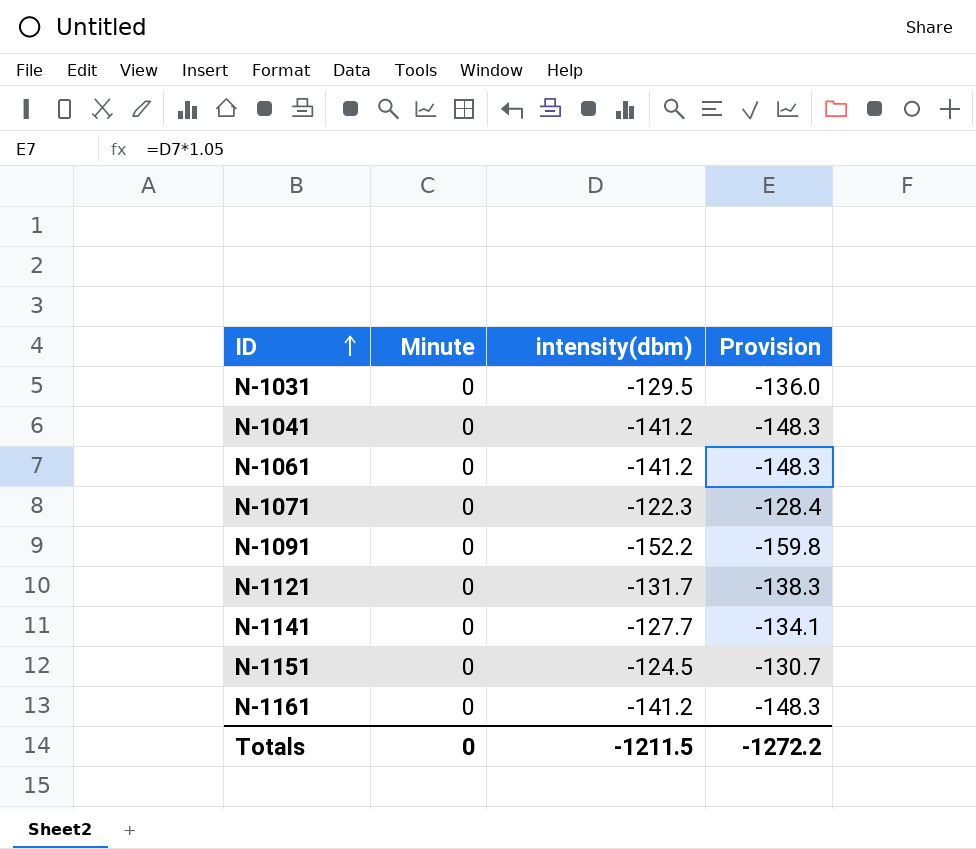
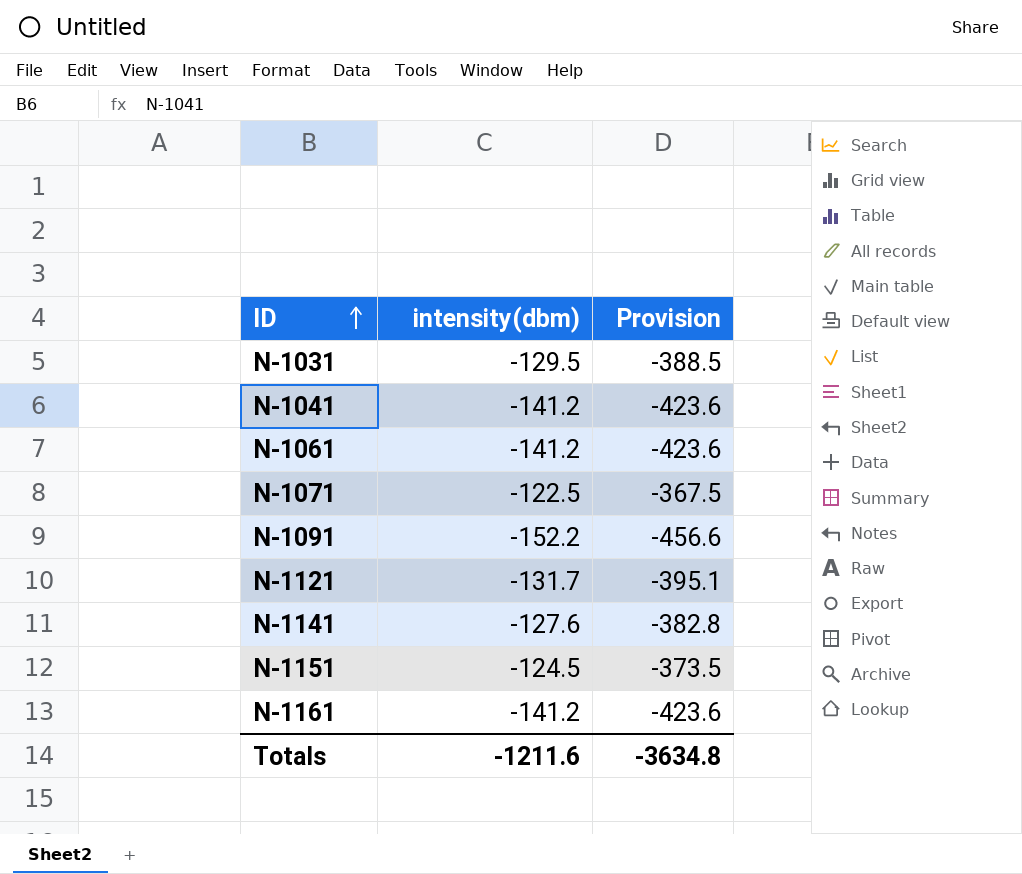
column Minute | position: 2 -> none
column Provision | formula: [intensity(dbm)] * 1.05 -> [intensity(dbm)] * 3
N-1071 | intensity(dbm): -122.3 -> -122.5
N-1141 | intensity(dbm): -127.7 -> -127.6
Totals | intensity(dbm): -1211.5 -> -1211.6
Totals | Provision: -1272.2 -> -3634.8

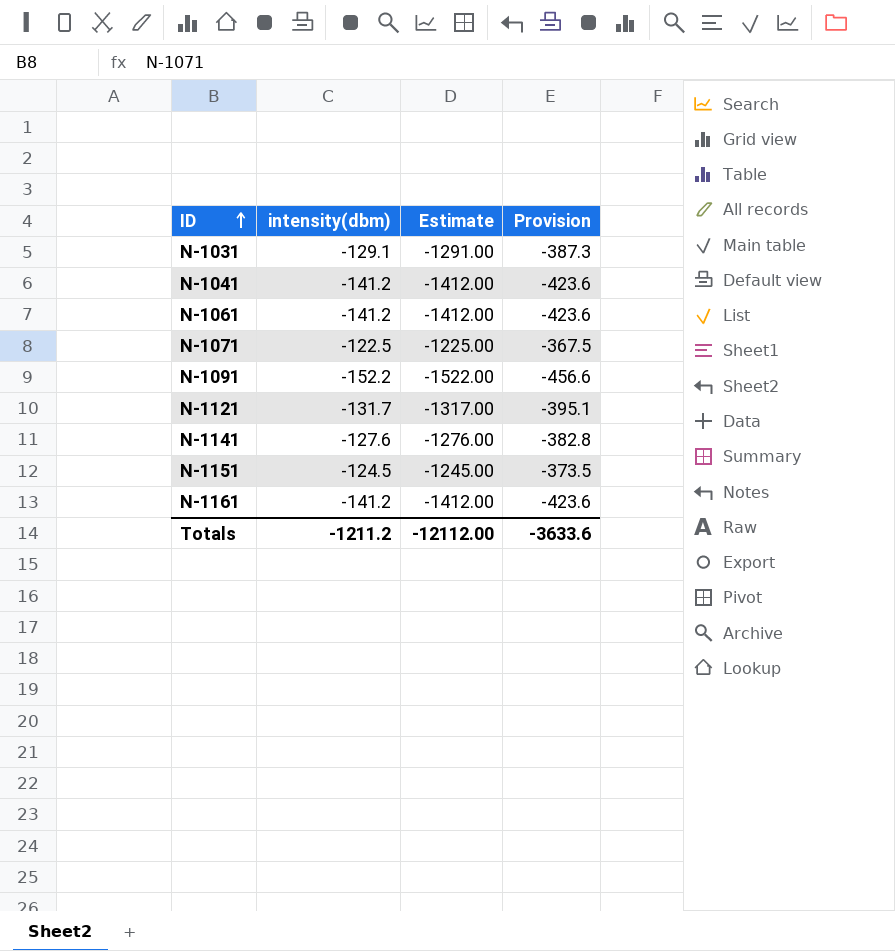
column Estimate | formula: none -> [intensity(dbm)] * 10
N-1031 | intensity(dbm): -129.5 -> -129.1
N-1031 | Provision: -388.5 -> -387.3
Totals | intensity(dbm): -1211.6 -> -1211.2
Totals | Provision: -3634.8 -> -3633.6

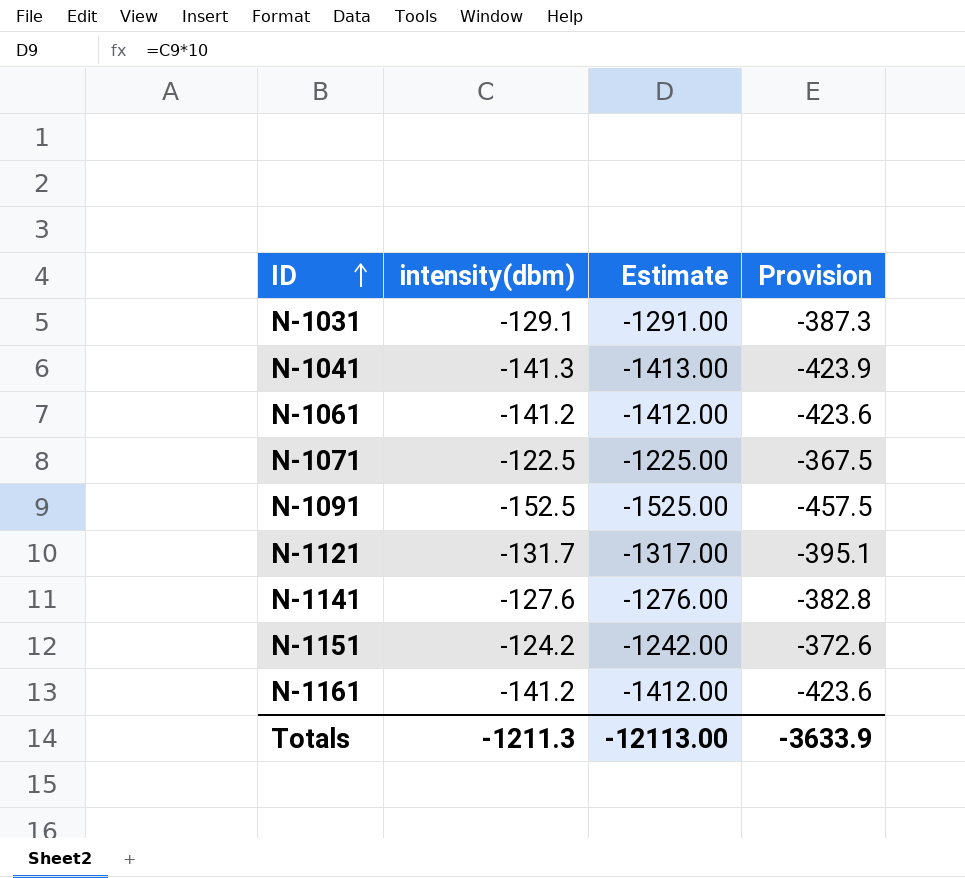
N-1041 | intensity(dbm): -141.2 -> -141.3
N-1041 | Estimate: -1412.00 -> -1413.00
N-1041 | Provision: -423.6 -> -423.9
N-1091 | intensity(dbm): -152.2 -> -152.5
N-1091 | Estimate: -1522.00 -> -1525.00
N-1091 | Provision: -456.6 -> -457.5
N-1151 | intensity(dbm): -124.5 -> -124.2
N-1151 | Estimate: -1245.00 -> -1242.00
N-1151 | Provision: -373.5 -> -372.6
Totals | intensity(dbm): -1211.2 -> -1211.3
Totals | Estimate: -12112.00 -> -12113.00
Totals | Provision: -3633.6 -> -3633.9

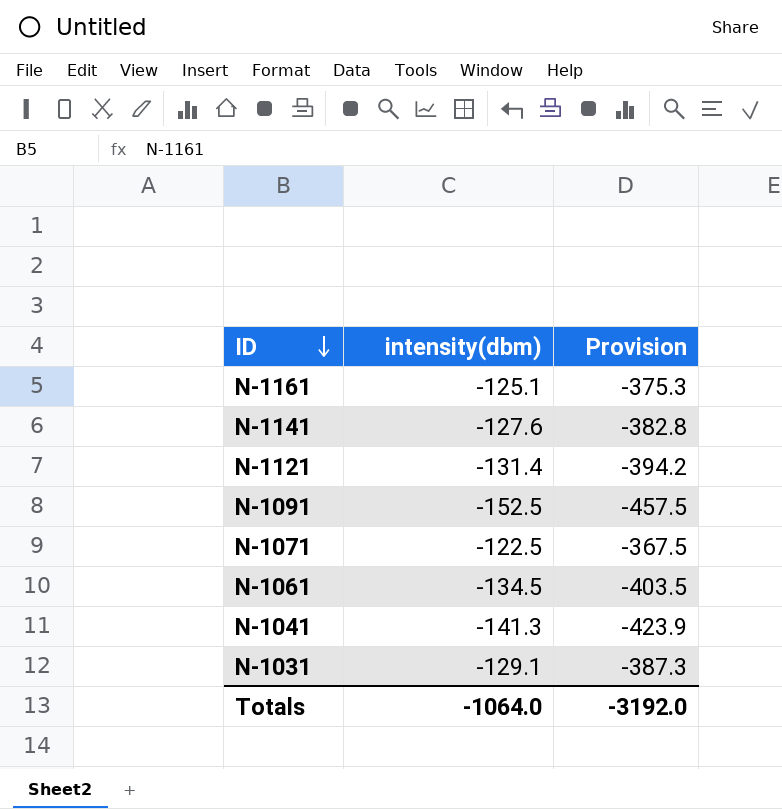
row order: ID ascending -> ID descending
column Estimate | formula: [intensity(dbm)] * 10 -> none
row N-1151: -124.2 | -1242.00 | -372.6 -> none
N-1161 | intensity(dbm): -141.2 -> -125.1
N-1161 | Provision: -423.6 -> -375.3
N-1121 | intensity(dbm): -131.7 -> -131.4
N-1121 | Provision: -395.1 -> -394.2
N-1061 | intensity(dbm): -141.2 -> -134.5
N-1061 | Provision: -423.6 -> -403.5
Totals | intensity(dbm): -1211.3 -> -1064.0
Totals | Provision: -3633.9 -> -3192.0

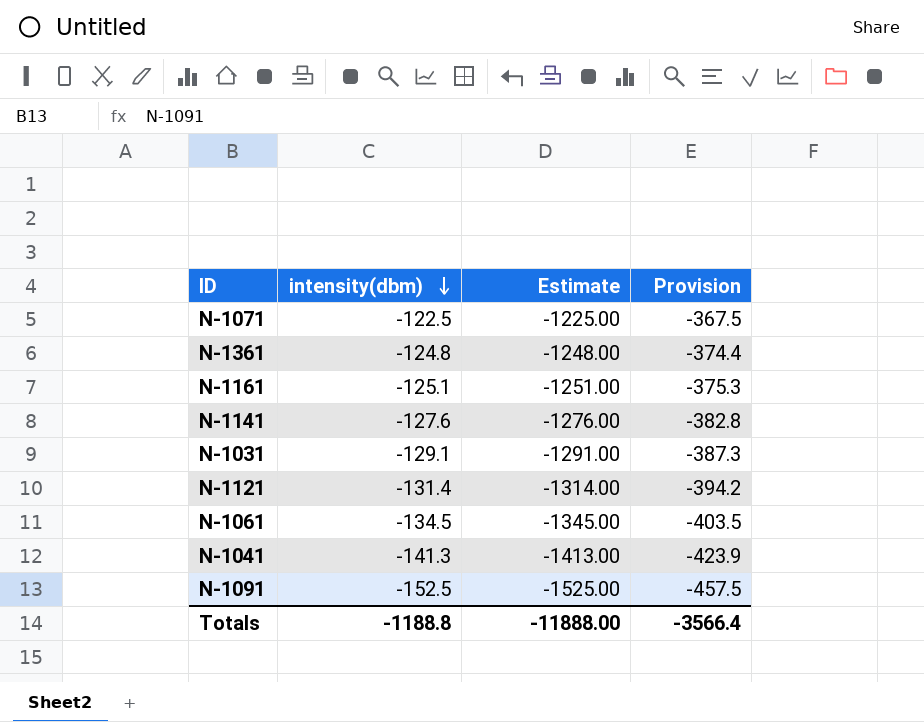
row order: ID descending -> intensity(dbm) descending
column Estimate | formula: none -> [intensity(dbm)] * 10
row N-1361: none -> -124.8 | -1248.00 | -374.4
Totals | intensity(dbm): -1064.0 -> -1188.8
Totals | Provision: -3192.0 -> -3566.4

